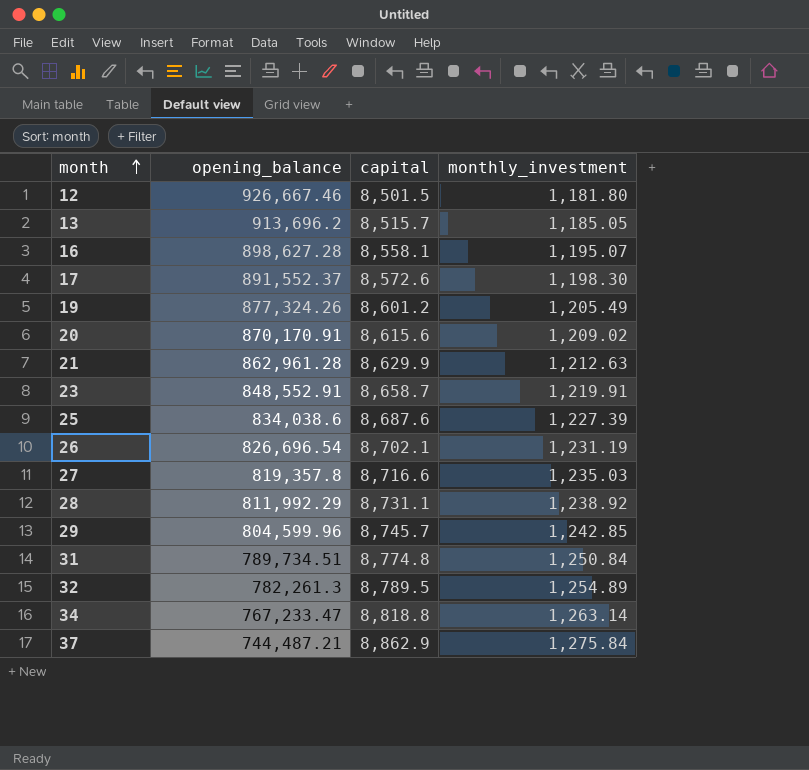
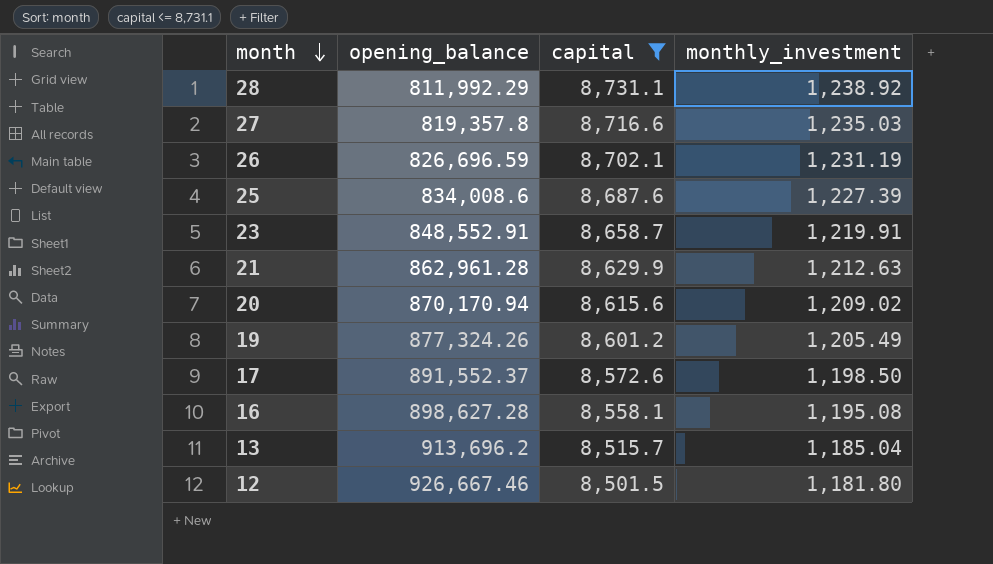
filter: none -> capital <= 8,731.1
row order: month ascending -> month descending
26 | opening_balance: 826,696.54 -> 826,696.59
25 | opening_balance: 834,038.6 -> 834,008.6
20 | opening_balance: 870,170.91 -> 870,170.94
17 | monthly_investment: 1,198.30 -> 1,198.50
16 | monthly_investment: 1,195.07 -> 1,195.08
13 | monthly_investment: 1,185.05 -> 1,185.04

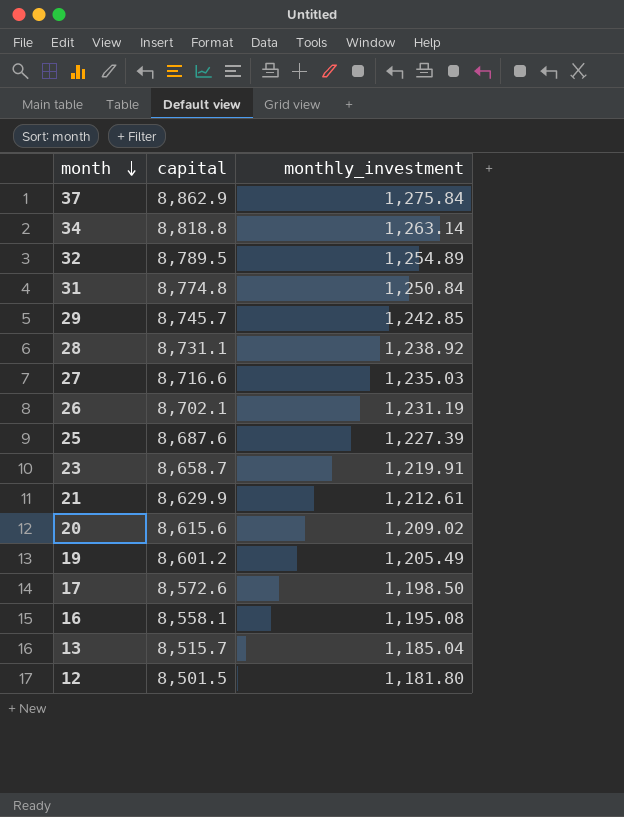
filter: capital <= 8,731.1 -> none
column opening_balance | position: 2 -> none
21 | monthly_investment: 1,212.63 -> 1,212.61

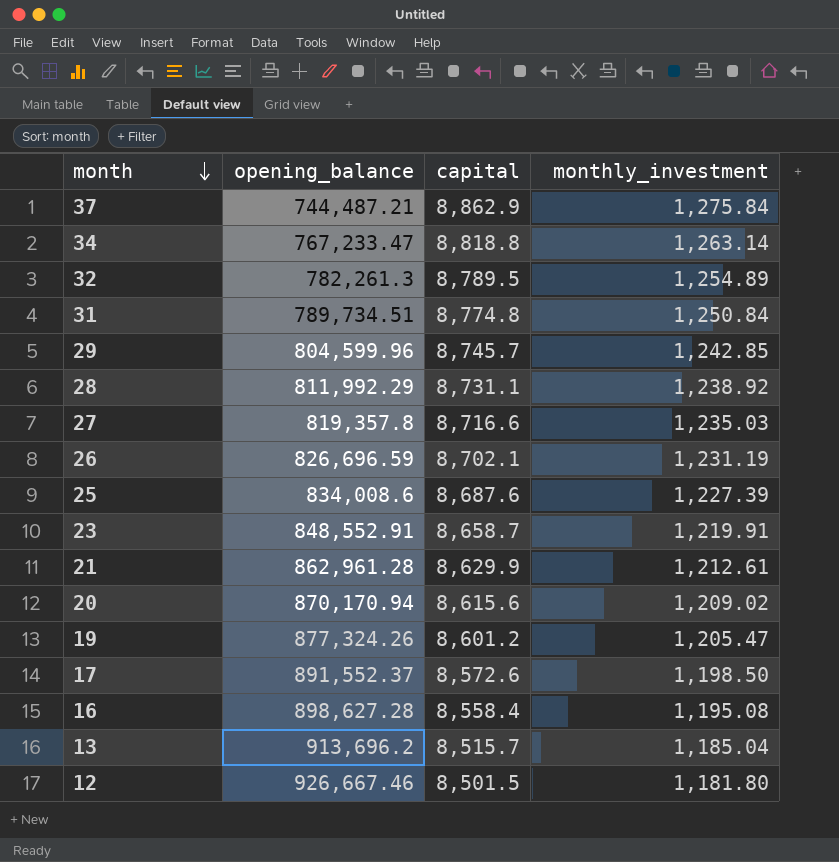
column opening_balance | position: none -> 2
19 | monthly_investment: 1,205.49 -> 1,205.47
16 | capital: 8,558.1 -> 8,558.4

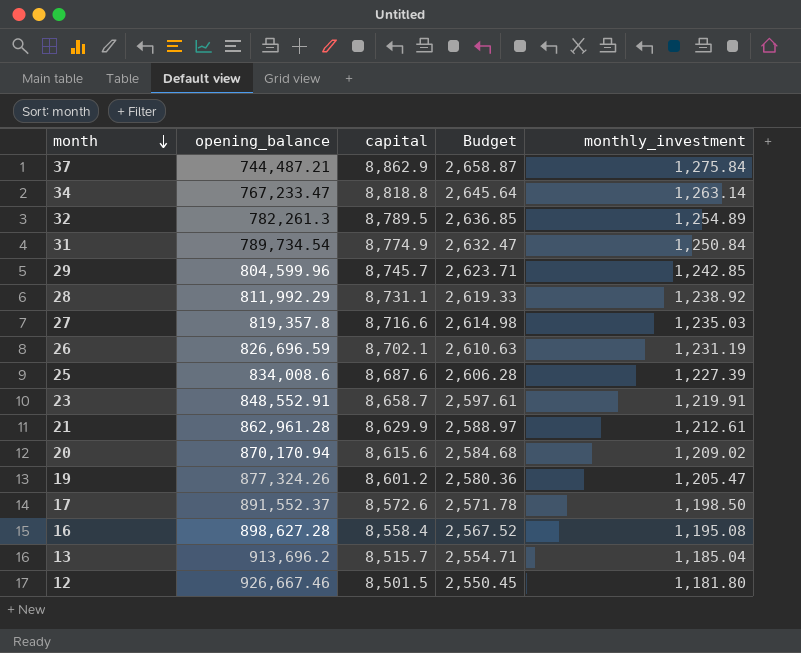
column Budget | formula: none -> [capital] * 0.3
31 | opening_balance: 789,734.51 -> 789,734.54
31 | capital: 8,774.8 -> 8,774.9

